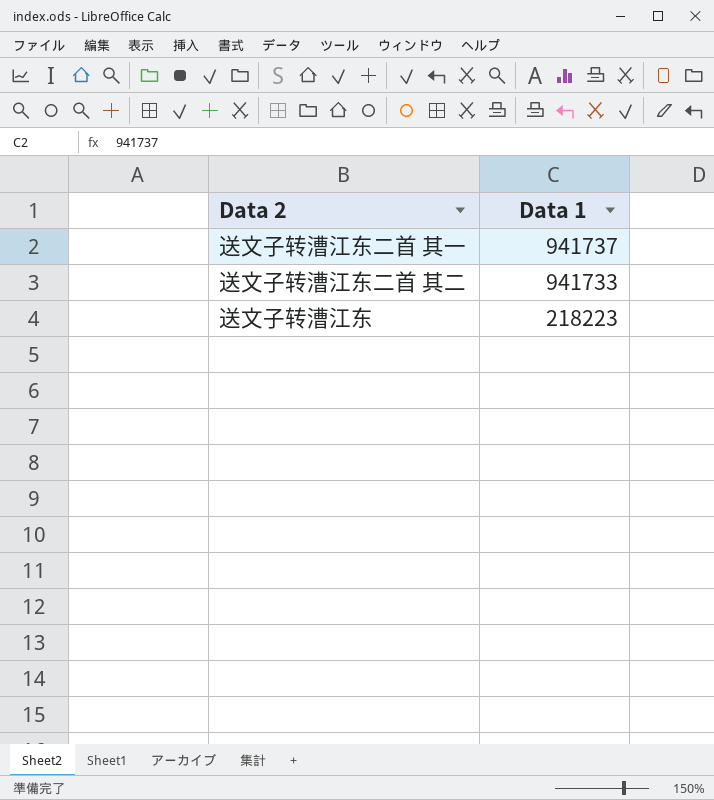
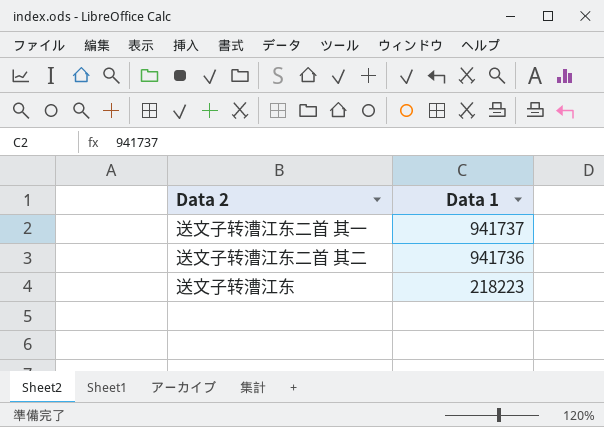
送文子转漕江东二首 其二 | Data 1: 941733 -> 941736

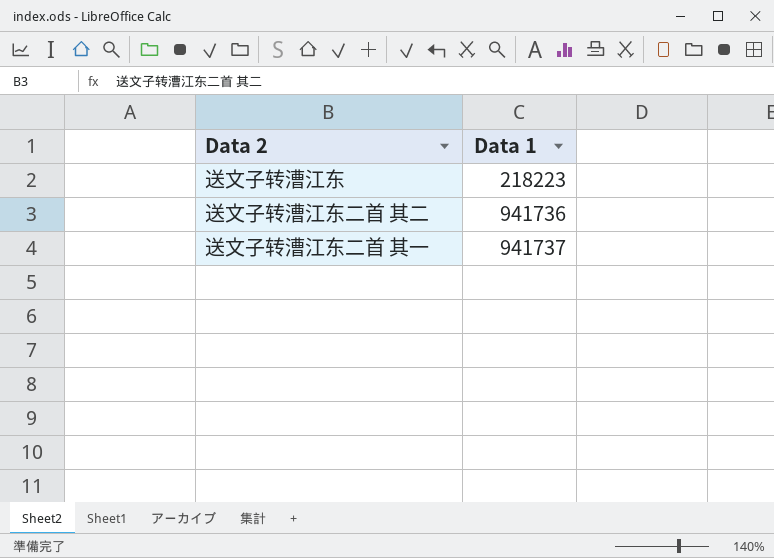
row order: Data 1 descending -> Data 1 ascending

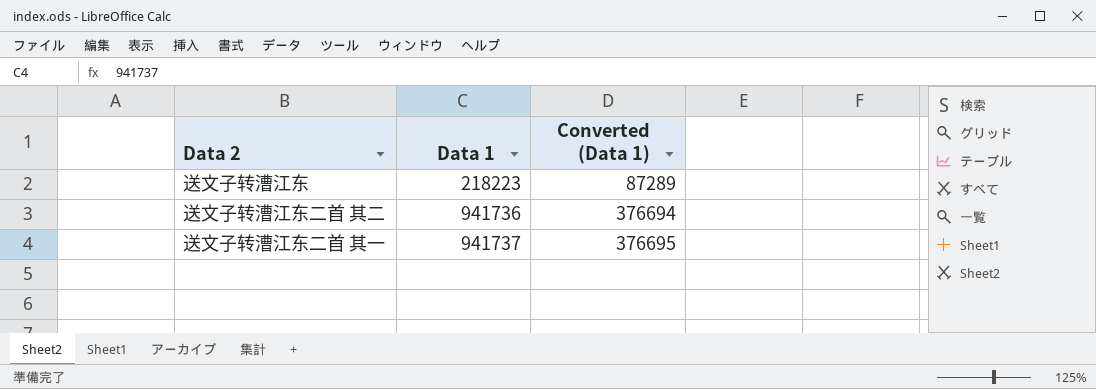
column Converted (Data 1) | formula: none -> [Data 1] * 0.4

